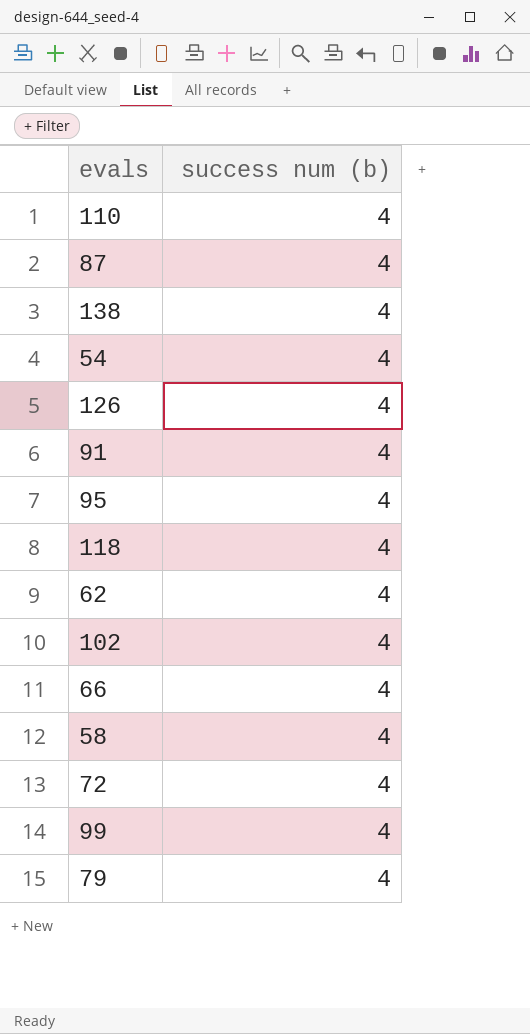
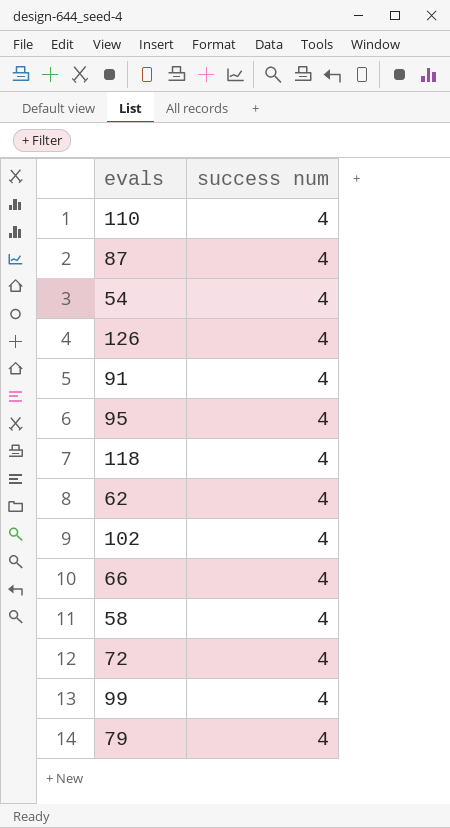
column name: success num (b) -> success num
row 138: 4 -> none

